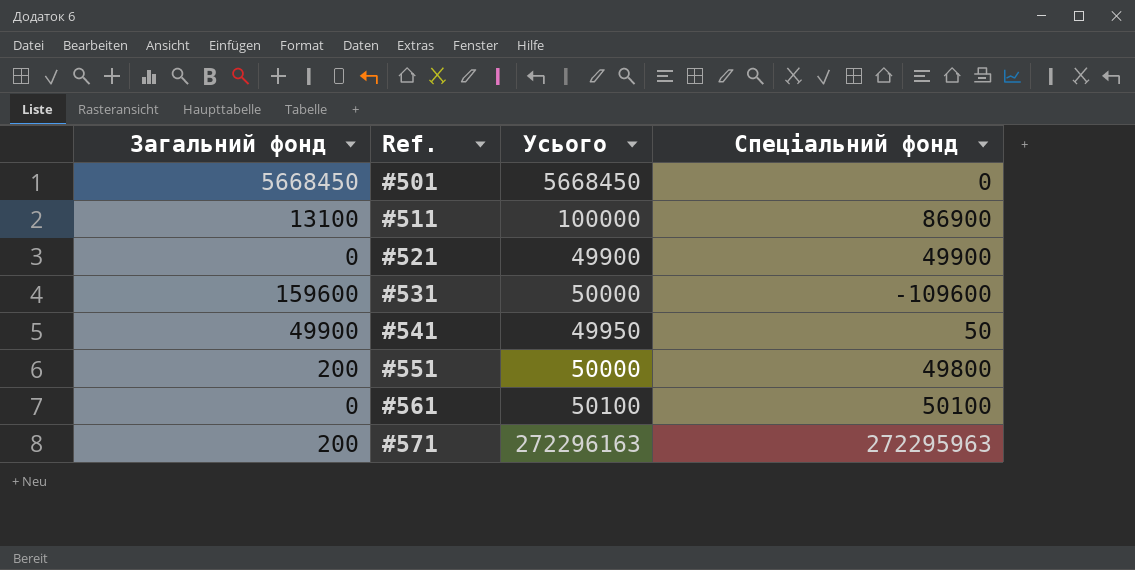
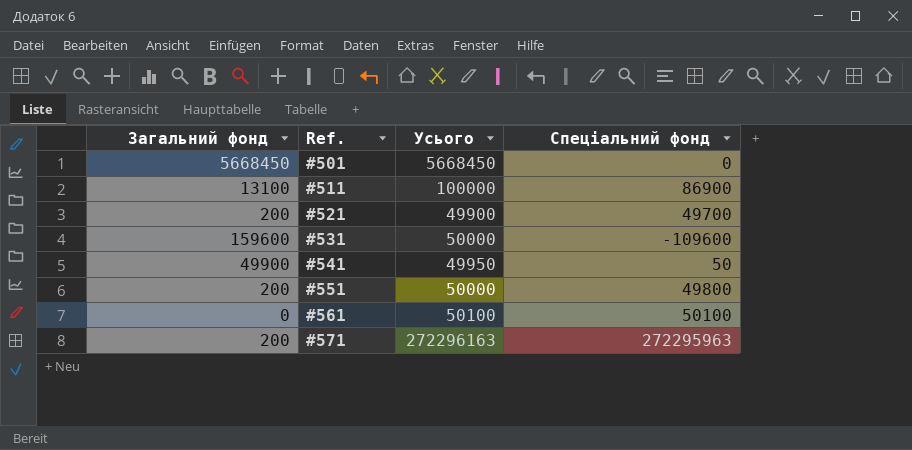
#521 | Загальний фонд: 0 -> 200
#521 | Спеціальний фонд: 49900 -> 49700

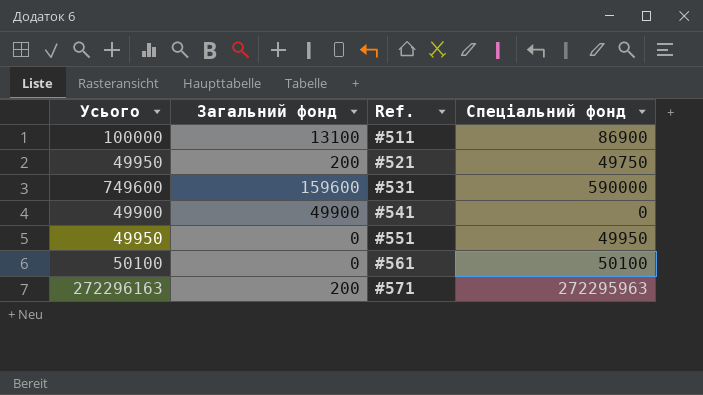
column Усього | position: 3 -> 1
row #501: 5668450 | 5668450 | 0 -> none
#521 | Усього: 49900 -> 49950
#521 | Спеціальний фонд: 49700 -> 49750
#531 | Усього: 50000 -> 749600
#531 | Спеціальний фонд: -109600 -> 590000
#541 | Усього: 49950 -> 49900
#541 | Спеціальний фонд: 50 -> 0
#551 | Усього: 50000 -> 49950
#551 | Загальний фонд: 200 -> 0
#551 | Спеціальний фонд: 49800 -> 49950

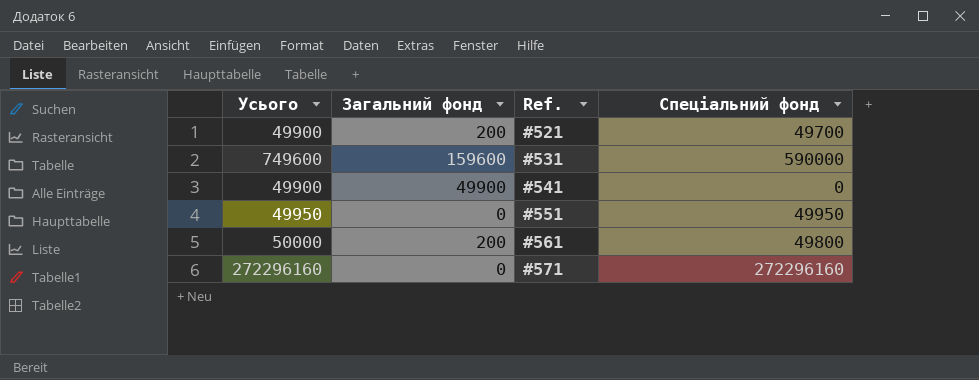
row #511: 100000 | 13100 | 86900 -> none
#521 | Усього: 49950 -> 49900
#521 | Спеціальний фонд: 49750 -> 49700
#561 | Усього: 50100 -> 50000
#561 | Загальний фонд: 0 -> 200
#561 | Спеціальний фонд: 50100 -> 49800
#571 | Усього: 272296163 -> 272296160
#571 | Загальний фонд: 200 -> 0
#571 | Спеціальний фонд: 272295963 -> 272296160

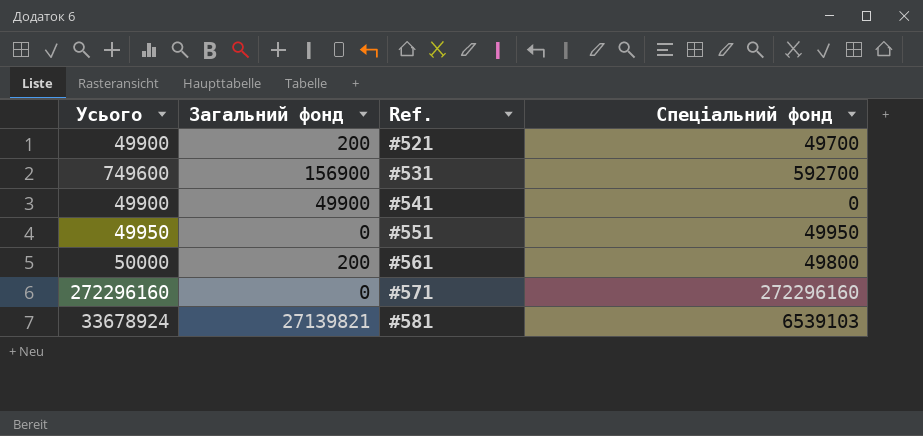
#531 | Загальний фонд: 159600 -> 156900
#531 | Спеціальний фонд: 590000 -> 592700
row #581: none -> 33678924 | 27139821 | 6539103

